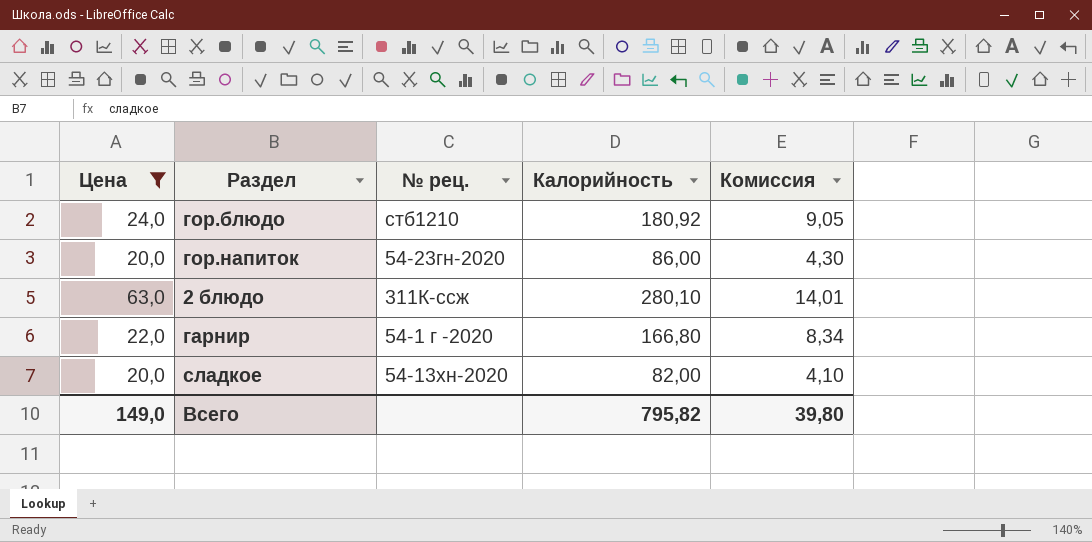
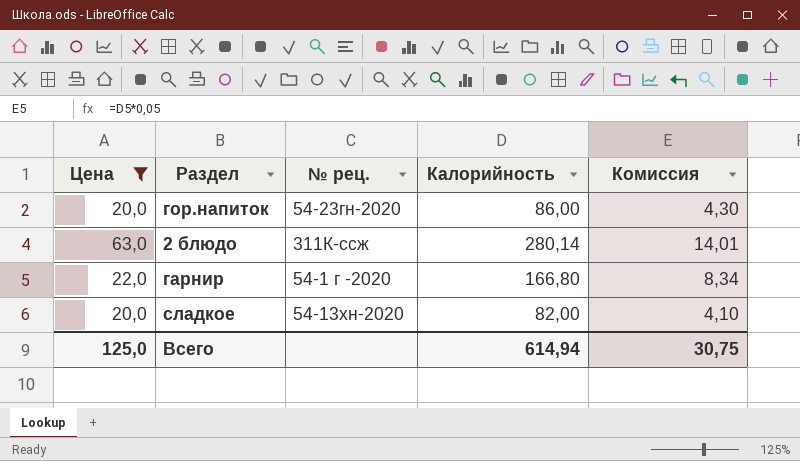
row гор.блюдо: 24,0 | стб1210 | 180,92 | 9,05 -> none
2 блюдо | Калорийность: 280,10 -> 280,14
Всего | Цена: 149,0 -> 125,0
Всего | Калорийность: 795,82 -> 614,94
Всего | Комиссия: 39,80 -> 30,75

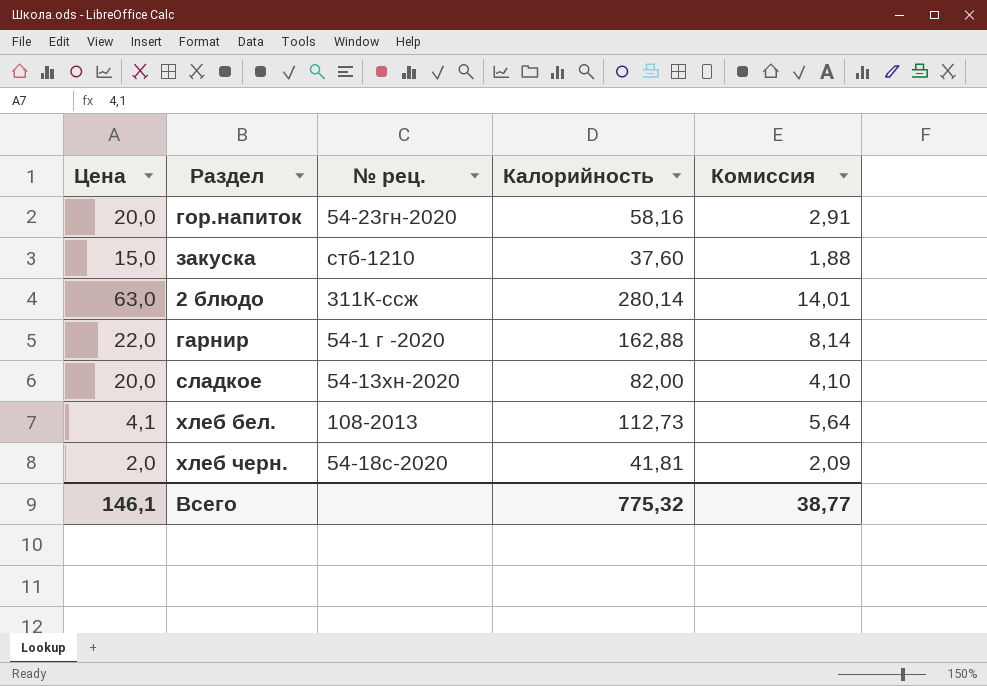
filter: Цена >= 20,0 -> none
гор.напиток | Калорийность: 86,00 -> 58,16
гор.напиток | Комиссия: 4,30 -> 2,91
гарнир | Калорийность: 166,80 -> 162,88
гарнир | Комиссия: 8,34 -> 8,14
Всего | Цена: 125,0 -> 146,1
Всего | Калорийность: 614,94 -> 775,32
Всего | Комиссия: 30,75 -> 38,77

